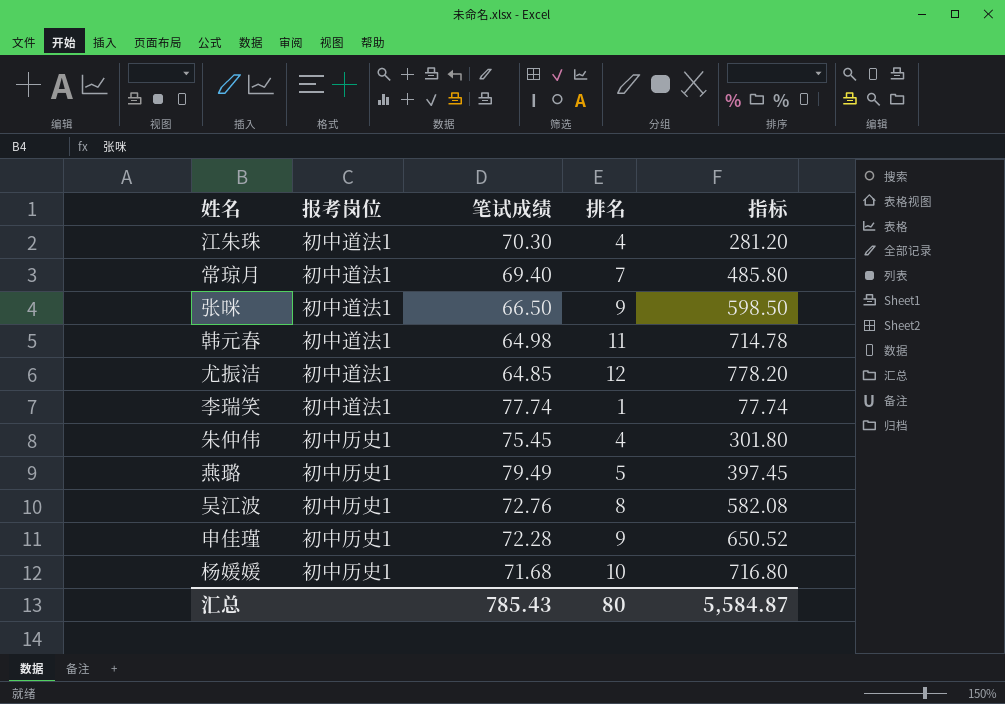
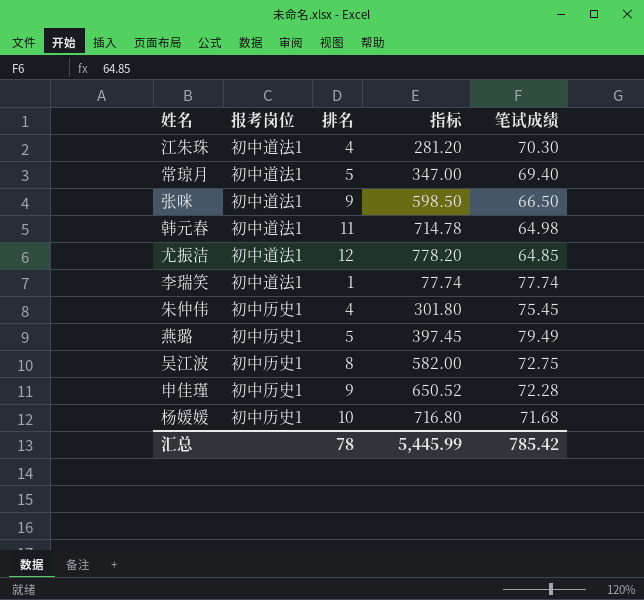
column 笔试成绩 | position: 3 -> 5
常琼月 | 排名: 7 -> 5
常琼月 | 指标: 485.80 -> 347.00
吴江波 | 指标: 582.08 -> 582.00
吴江波 | 笔试成绩: 72.76 -> 72.75
汇总 | 排名: 80 -> 78
汇总 | 指标: 5,584.87 -> 5,445.99
汇总 | 笔试成绩: 785.43 -> 785.42

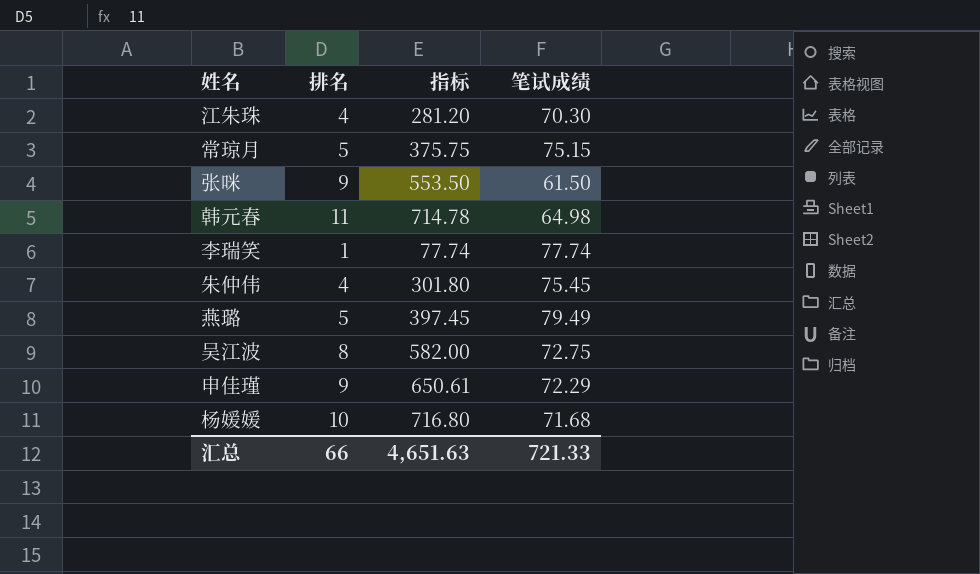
column 报考岗位 | position: 2 -> none
row 尤振洁: 初中道法1 | 12 | 778.20 | 64.85 -> none
常琼月 | 指标: 347.00 -> 375.75
常琼月 | 笔试成绩: 69.40 -> 75.15
张咪 | 指标: 598.50 -> 553.50
张咪 | 笔试成绩: 66.50 -> 61.50
申佳瑾 | 指标: 650.52 -> 650.61
申佳瑾 | 笔试成绩: 72.28 -> 72.29
汇总 | 排名: 78 -> 66
汇总 | 指标: 5,445.99 -> 4,651.63
汇总 | 笔试成绩: 785.42 -> 721.33

